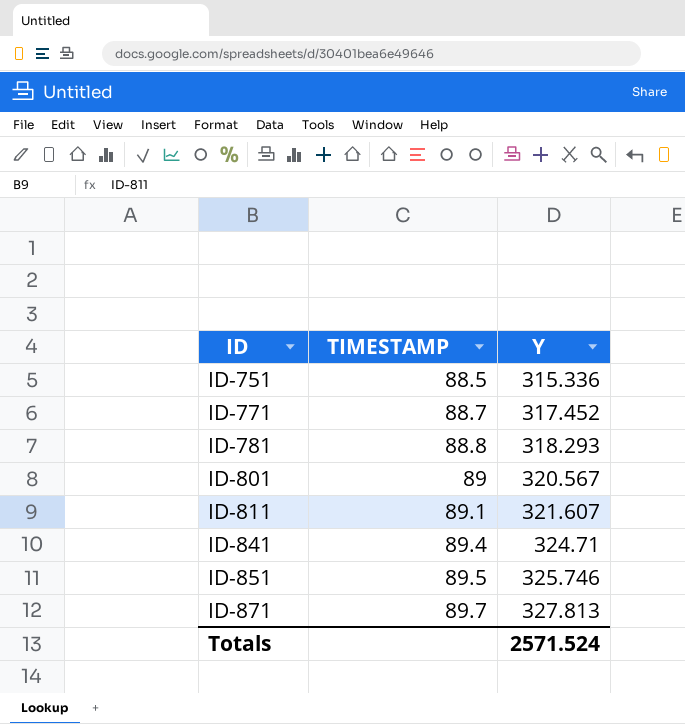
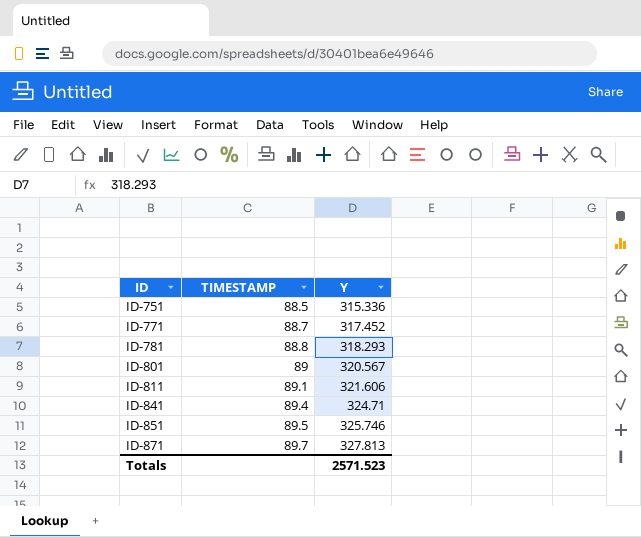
ID-811 | Y: 321.607 -> 321.606
Totals | Y: 2571.524 -> 2571.523

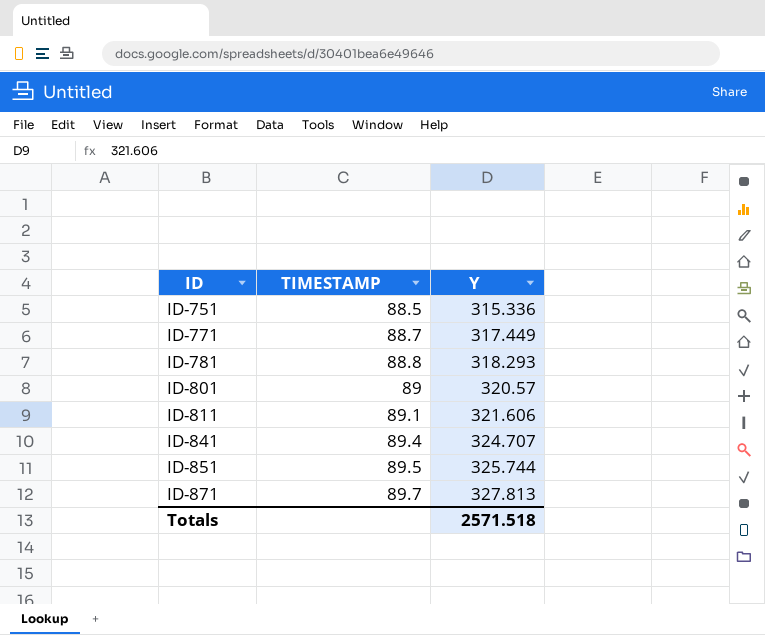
ID-771 | Y: 317.452 -> 317.449
ID-801 | Y: 320.567 -> 320.57
ID-841 | Y: 324.71 -> 324.707
ID-851 | Y: 325.746 -> 325.744
Totals | Y: 2571.523 -> 2571.518

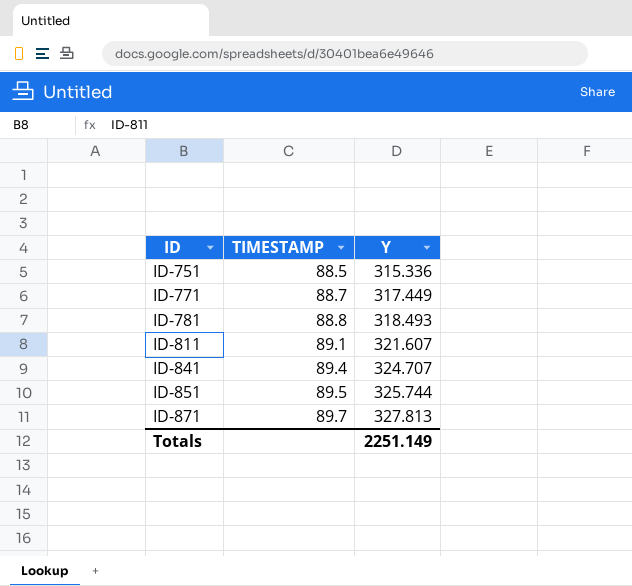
row ID-801: 89 | 320.57 -> none
ID-781 | Y: 318.293 -> 318.493
ID-811 | Y: 321.606 -> 321.607
Totals | Y: 2571.518 -> 2251.149

